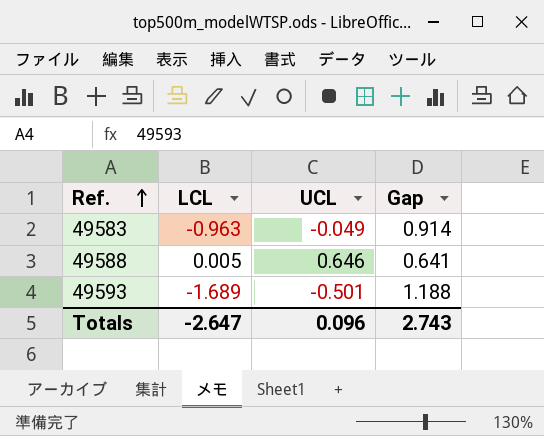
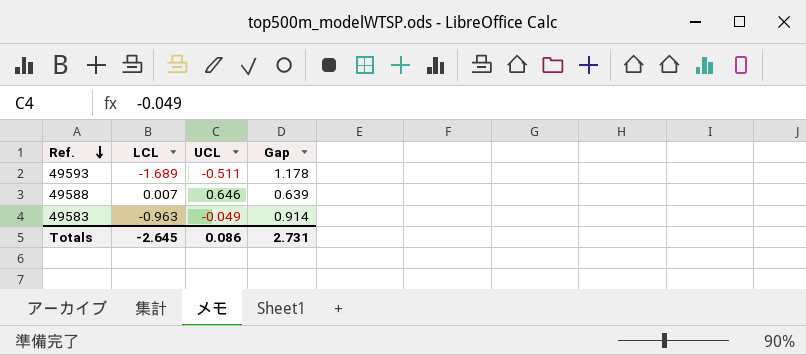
row order: Ref. ascending -> Ref. descending
49593 | UCL: -0.501 -> -0.511
49593 | Gap: 1.188 -> 1.178
49588 | LCL: 0.005 -> 0.007
49588 | Gap: 0.641 -> 0.639
Totals | LCL: -2.647 -> -2.645
Totals | UCL: 0.096 -> 0.086
Totals | Gap: 2.743 -> 2.731

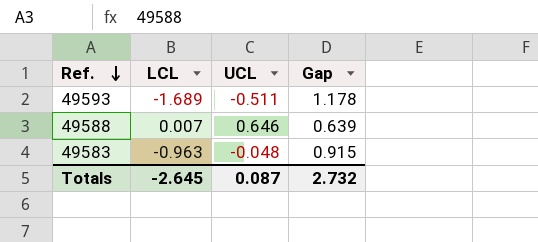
49583 | UCL: -0.049 -> -0.048
49583 | Gap: 0.914 -> 0.915
Totals | UCL: 0.086 -> 0.087
Totals | Gap: 2.731 -> 2.732

